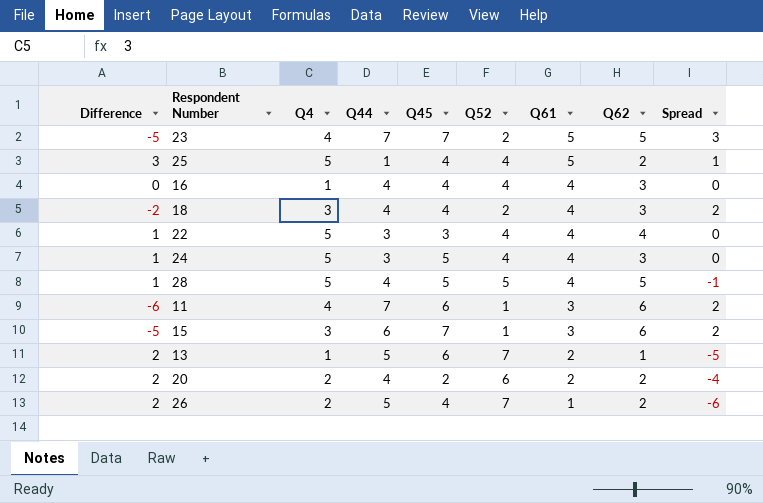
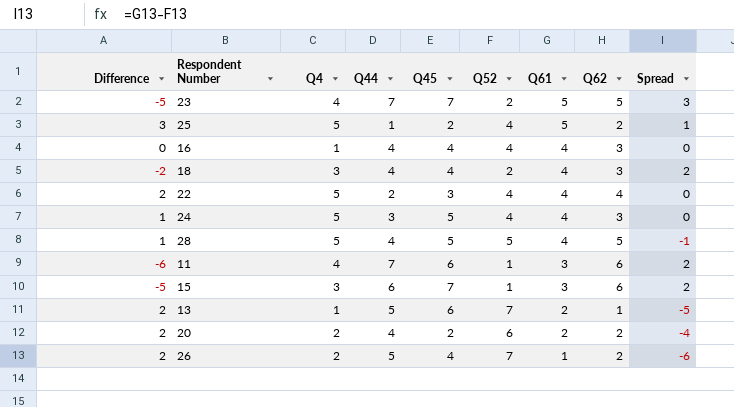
25 | Q45: 4 -> 2
22 | Difference: 1 -> 2
22 | Q44: 3 -> 2

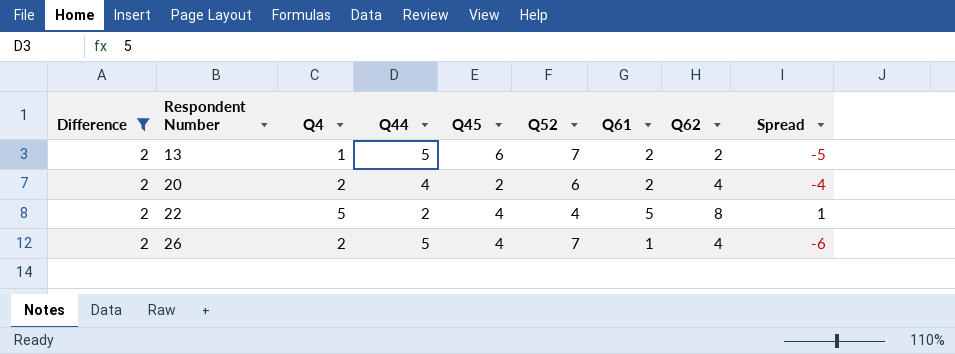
filter: none -> Difference = 2
row order: Q61 descending -> Respondent Number ascending
13 | Q62: 1 -> 2
20 | Q62: 2 -> 4
22 | Q45: 3 -> 4
22 | Q61: 4 -> 5
22 | Q62: 4 -> 8
22 | Spread: 0 -> 1
26 | Q62: 2 -> 4

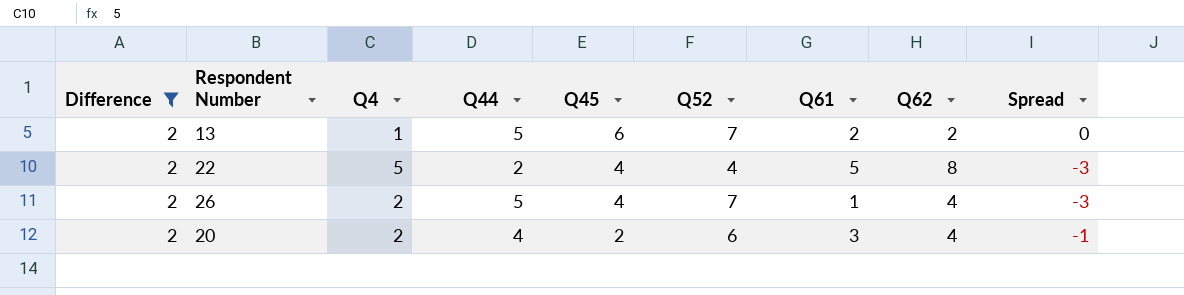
row order: Respondent Number ascending -> Q45 descending
column Spread | formula: [Q61] - [Q52] -> [Q61] - [Q62]
20 | Q61: 2 -> 3

